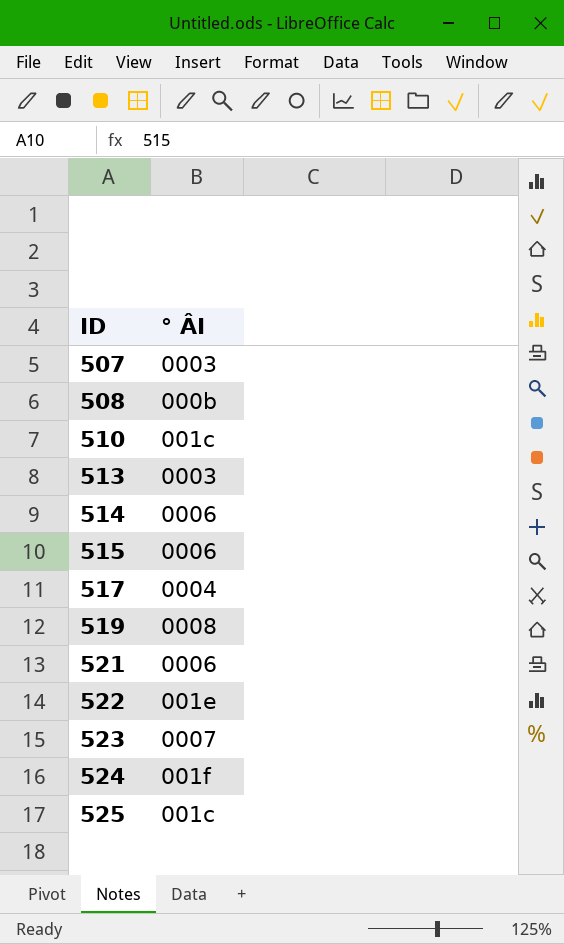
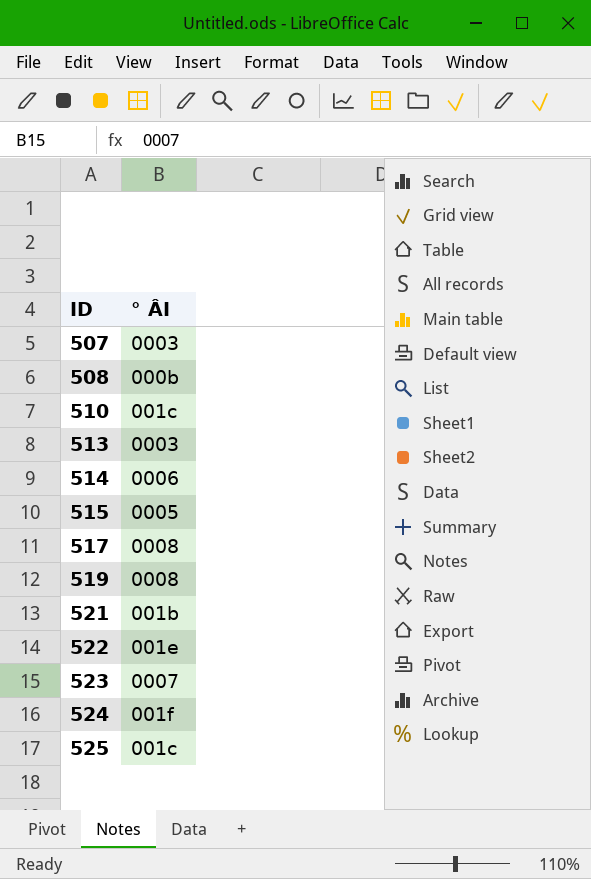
515 | ° ÂI: 0006 -> 0005
517 | ° ÂI: 0004 -> 0008
521 | ° ÂI: 0006 -> 001b

